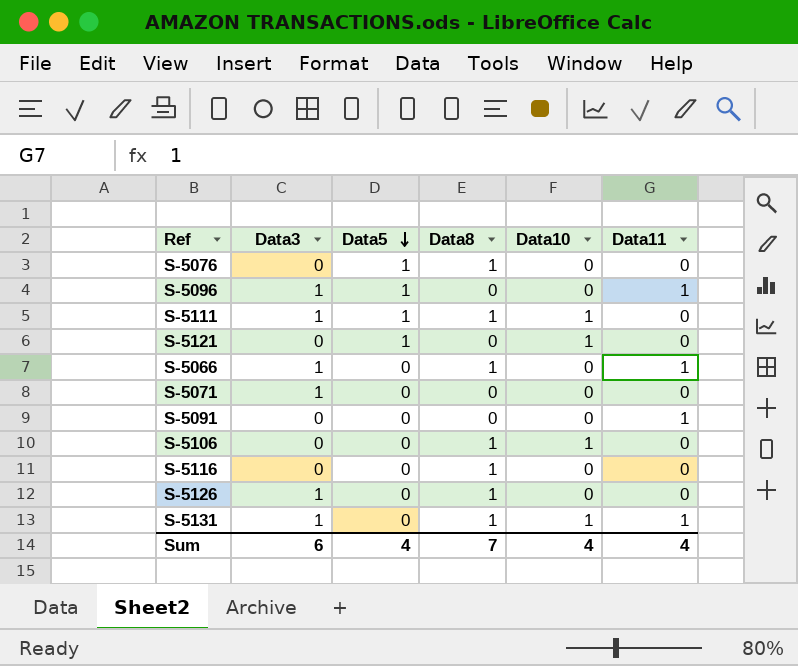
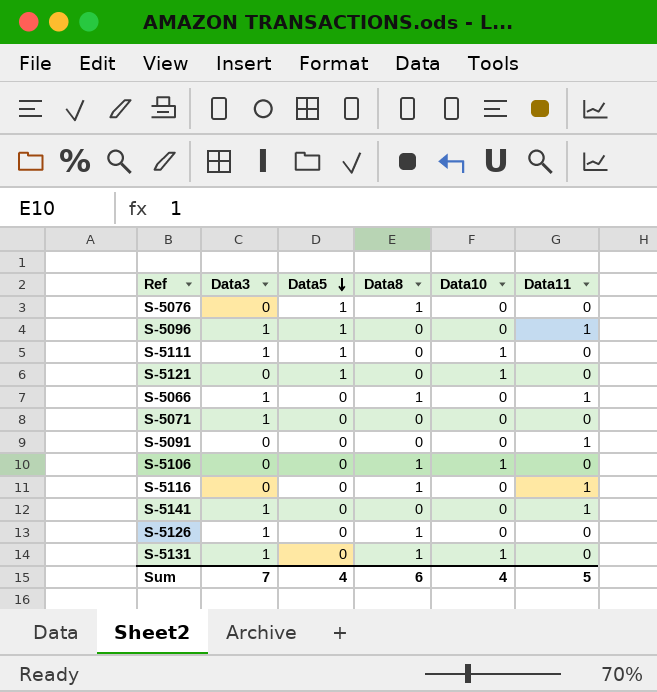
S-5111 | Data8: 1 -> 0
S-5116 | Data11: 0 -> 1
row S-5141: none -> 1 | 0 | 0 | 0 | 1
S-5131 | Data11: 1 -> 0
Sum | Data3: 6 -> 7
Sum | Data8: 7 -> 6
Sum | Data11: 4 -> 5

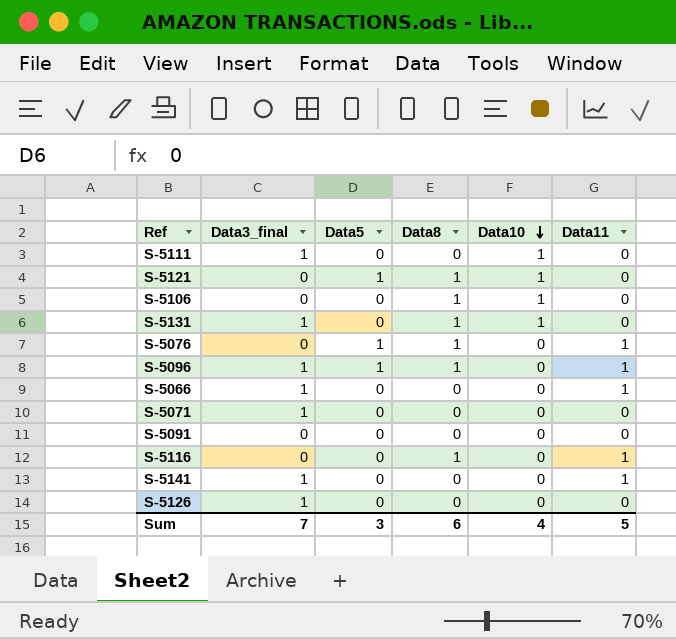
row order: Data5 descending -> Data10 descending
column name: Data3 -> Data3_final
S-5111 | Data5: 1 -> 0
S-5121 | Data8: 0 -> 1
S-5076 | Data11: 0 -> 1
S-5096 | Data8: 0 -> 1
S-5066 | Data8: 1 -> 0
S-5091 | Data11: 1 -> 0
S-5126 | Data8: 1 -> 0
Sum | Data5: 4 -> 3

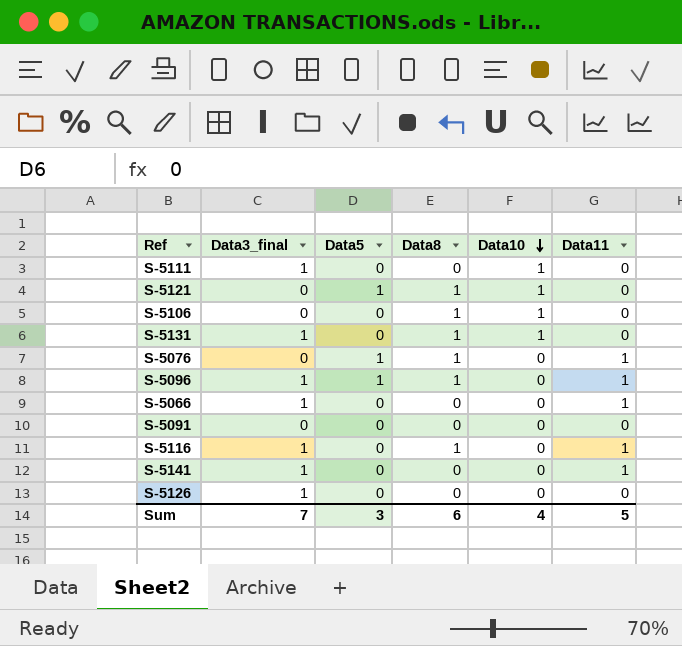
row S-5071: 1 | 0 | 0 | 0 | 0 -> none
S-5116 | Data3_final: 0 -> 1

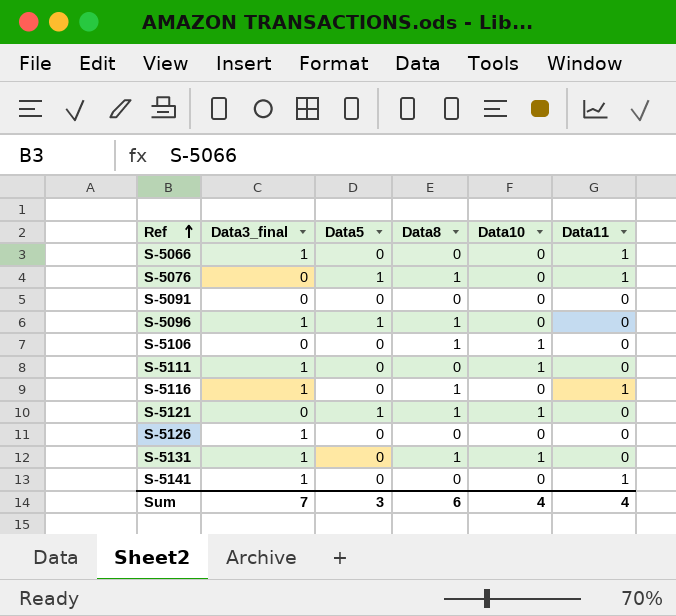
row order: Data10 descending -> Ref ascending
S-5096 | Data11: 1 -> 0
Sum | Data11: 5 -> 4

